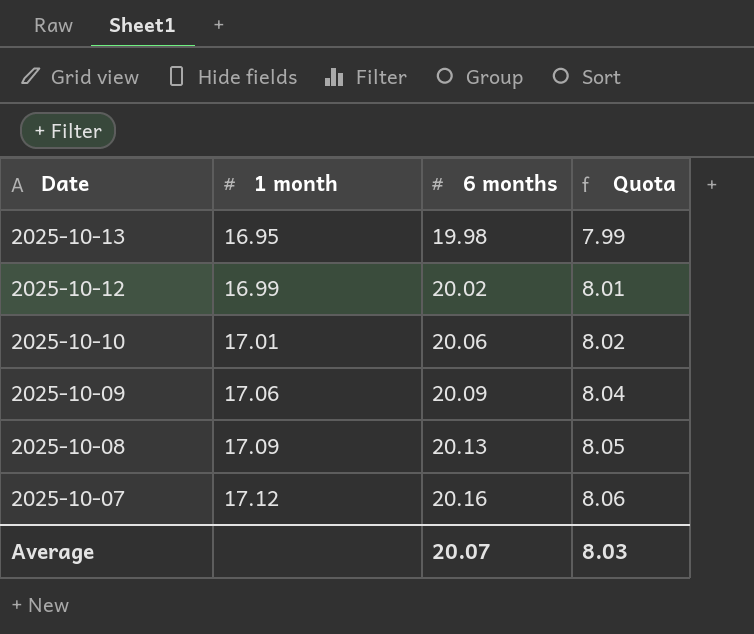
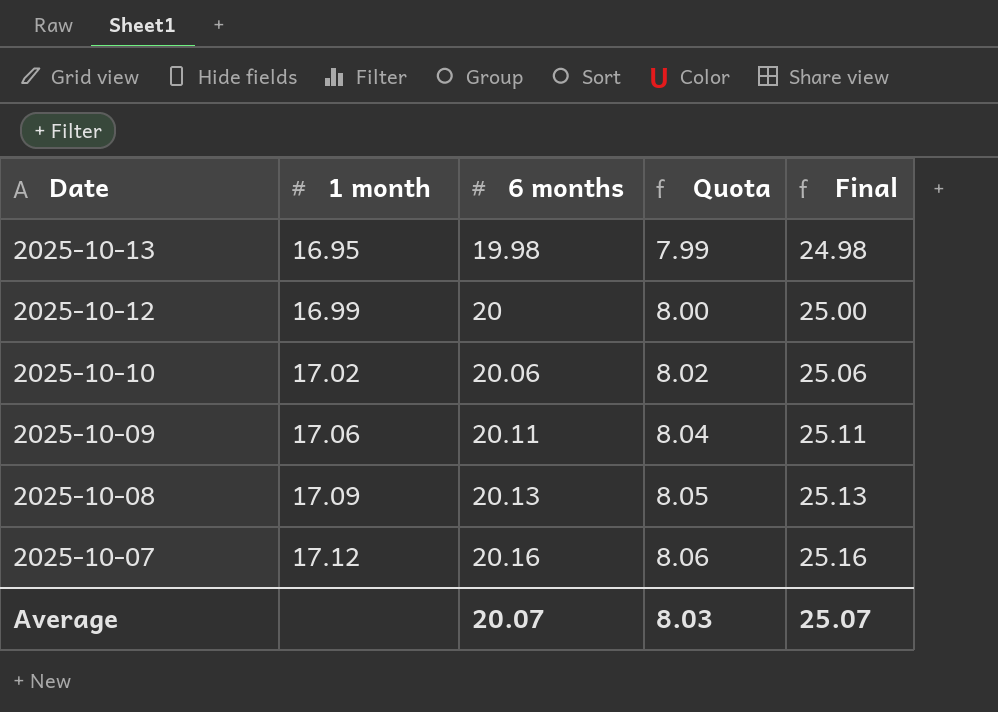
column Final | formula: none -> [6 months] + 5
2025-10-12 | 6 months: 20.02 -> 20
2025-10-12 | Quota: 8.01 -> 8.00
2025-10-10 | 1 month: 17.01 -> 17.02
2025-10-09 | 6 months: 20.09 -> 20.11

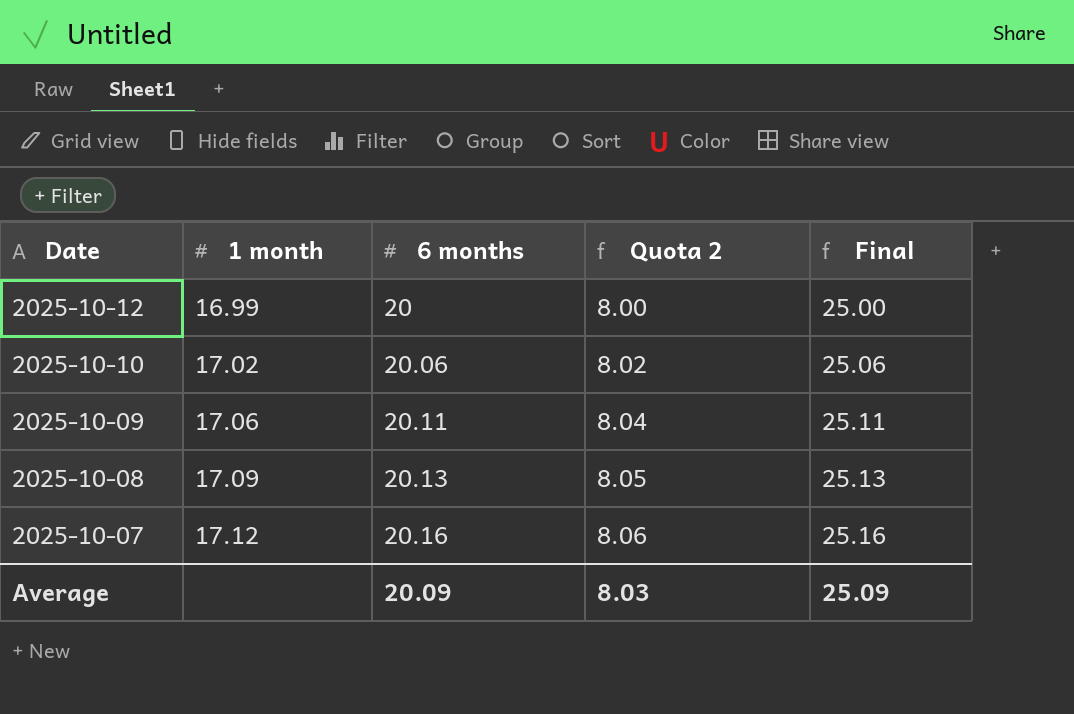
column name: Quota -> Quota 2
row 2025-10-13: 16.95 | 19.98 | 7.99 | 24.98 -> none
Average | 6 months: 20.07 -> 20.09
Average | Final: 25.07 -> 25.09

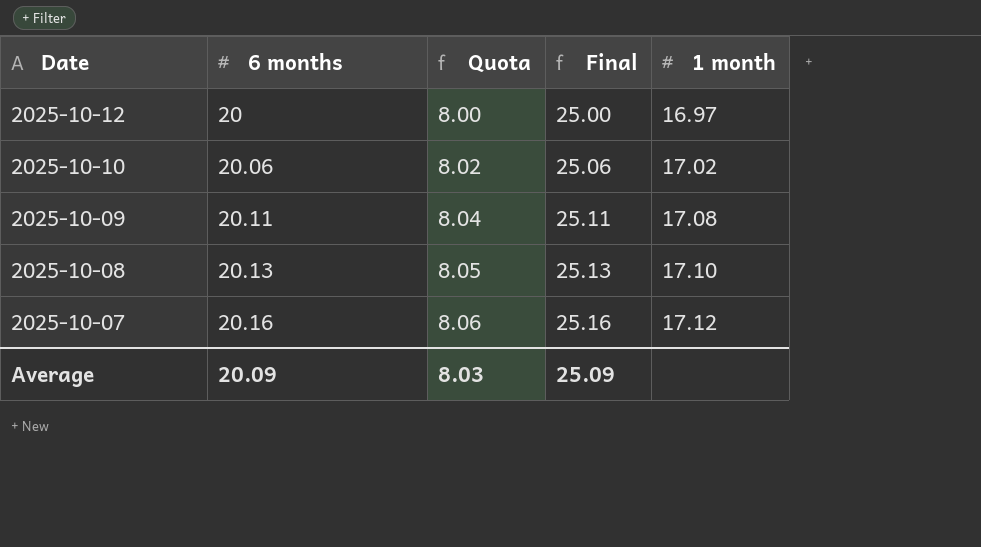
column name: Quota 2 -> Quota
column 1 month | position: 2 -> 5
2025-10-12 | 1 month: 16.99 -> 16.97
2025-10-09 | 1 month: 17.06 -> 17.08
2025-10-08 | 1 month: 17.09 -> 17.10

